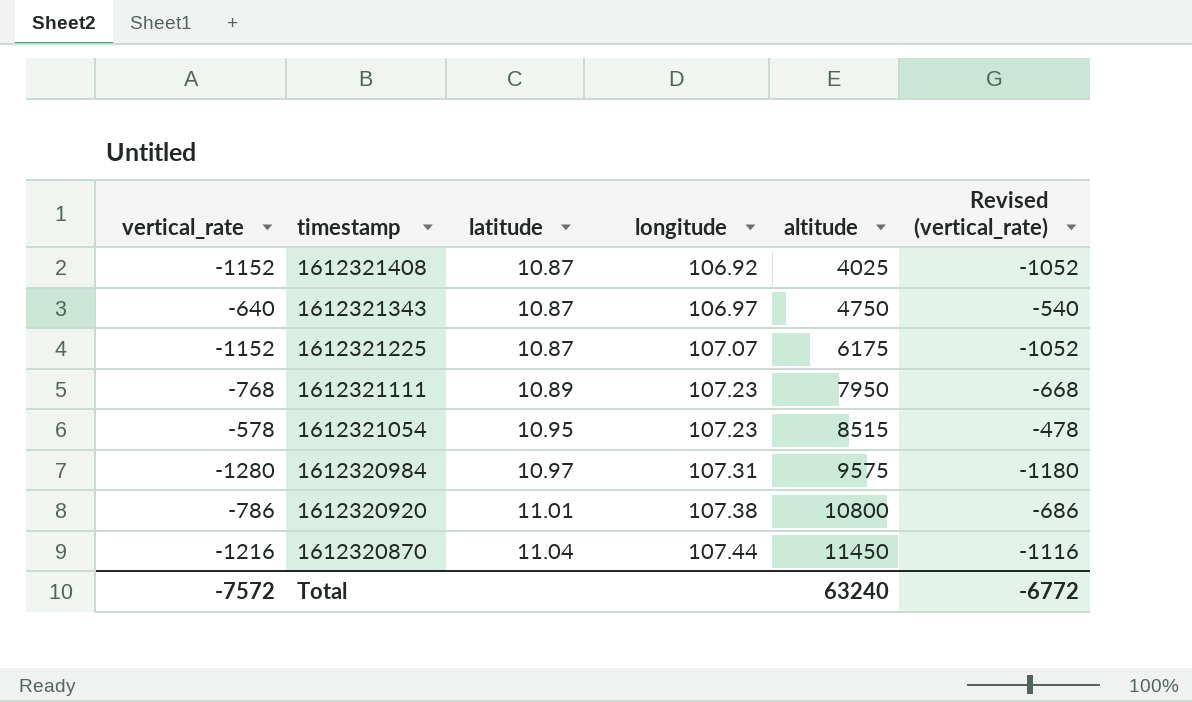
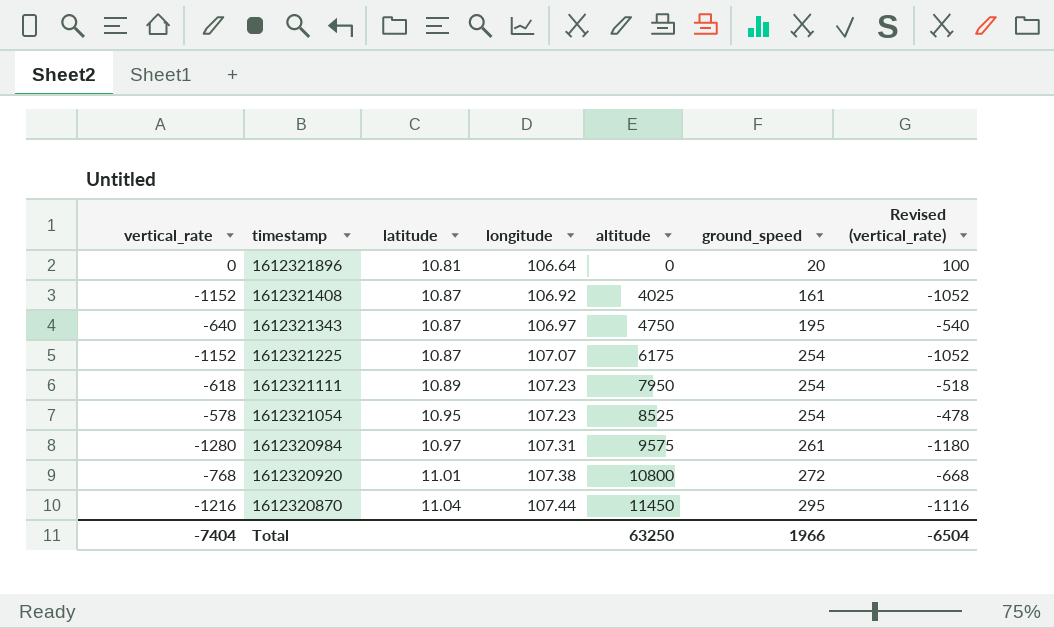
column ground_speed | position: none -> 6
row 1612321896: none -> 0 | 10.81 | 106.64 | 0 | 20 | 100
1612321111 | vertical_rate: -768 -> -618
1612321111 | Revised (vertical_rate): -668 -> -518
1612321054 | altitude: 8515 -> 8525
1612320920 | vertical_rate: -786 -> -768
1612320920 | Revised (vertical_rate): -686 -> -668
Total | vertical_rate: -7572 -> -7404
Total | altitude: 63240 -> 63250
Total | Revised (vertical_rate): -6772 -> -6504

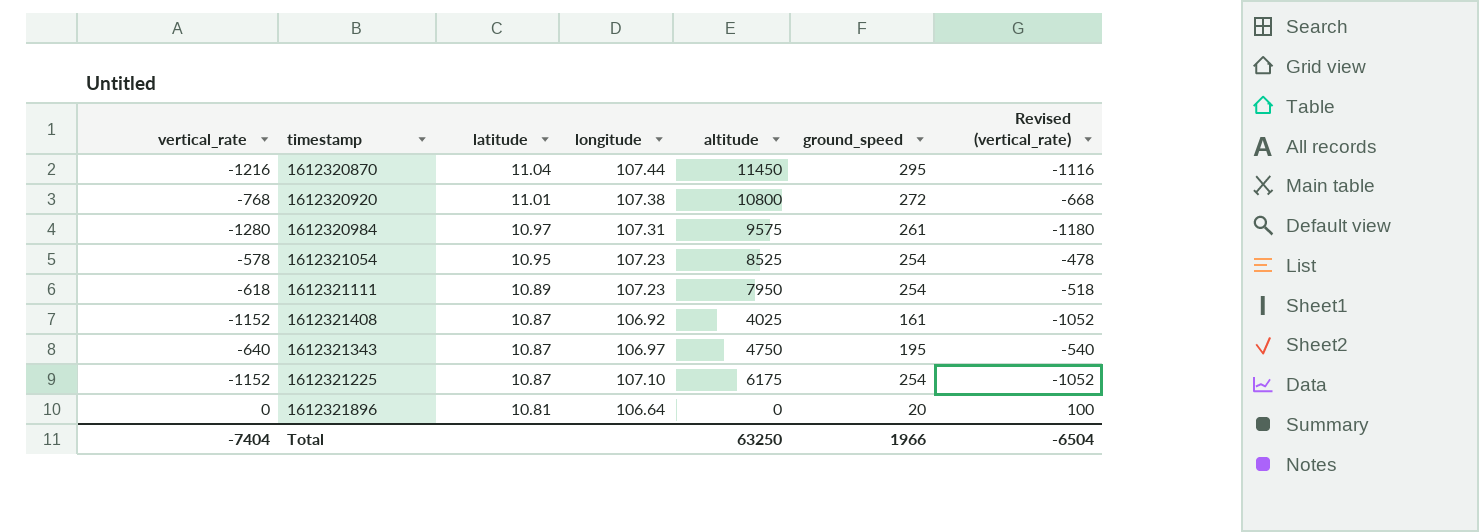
row order: timestamp descending -> latitude descending
1612321225 | longitude: 107.07 -> 107.10

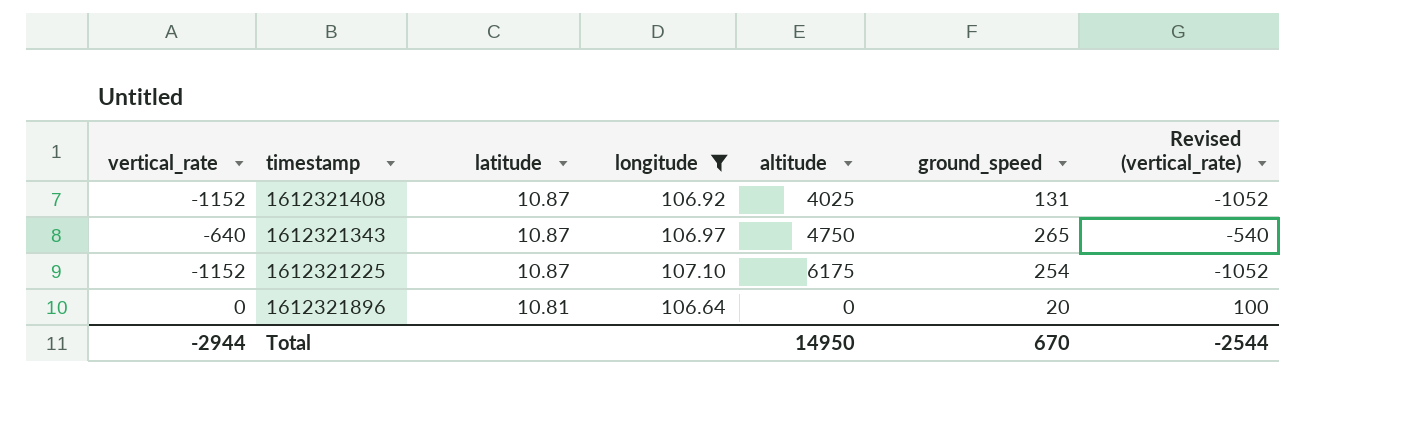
filter: none -> longitude <= 107.10
1612321408 | ground_speed: 161 -> 131
1612321343 | ground_speed: 195 -> 265
Total | vertical_rate: -7404 -> -2944
Total | altitude: 63250 -> 14950
Total | ground_speed: 1966 -> 670
Total | Revised (vertical_rate): -6504 -> -2544

